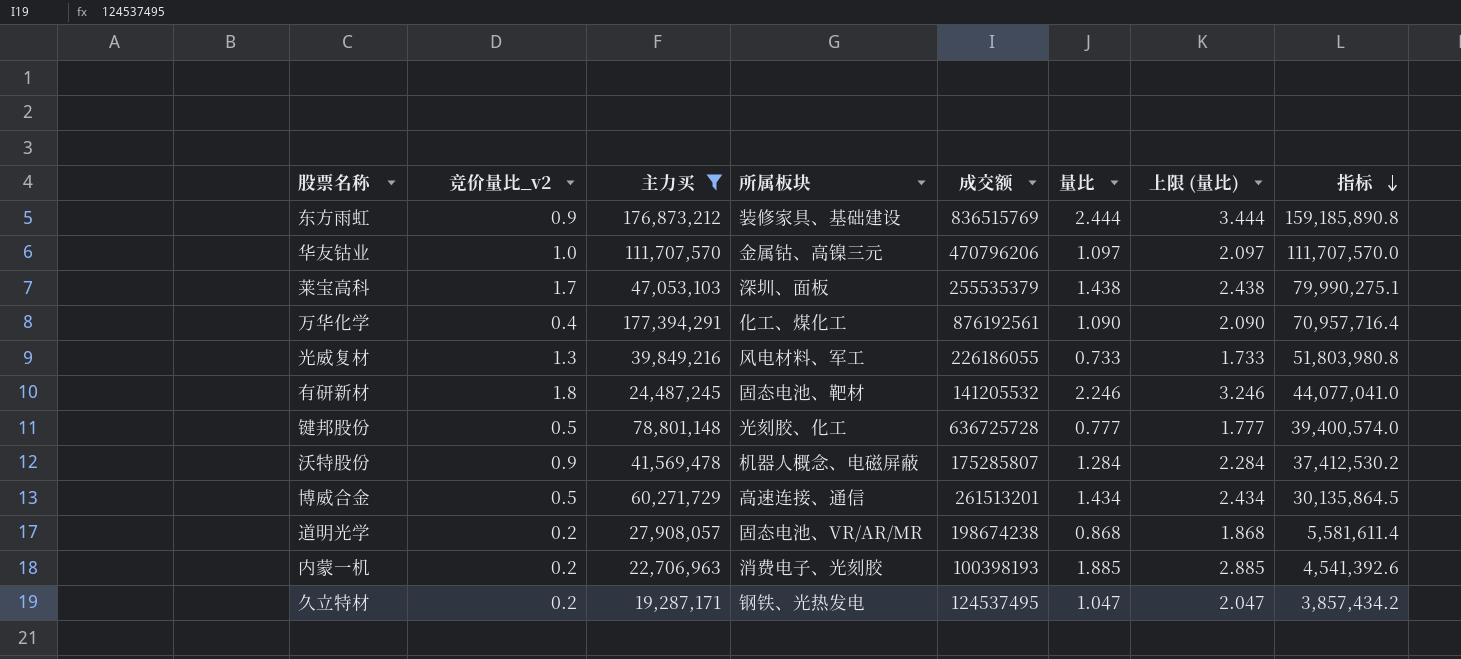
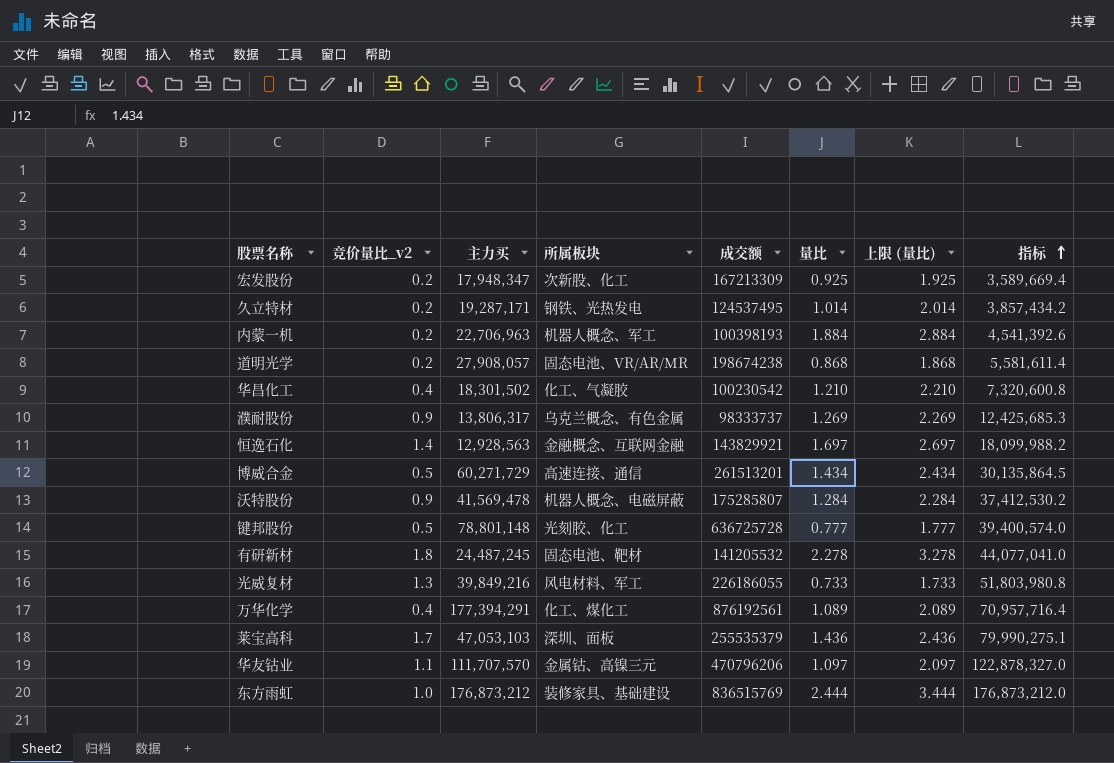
filter: 主力买 >= 19,287,171 -> none
row order: 指标 descending -> 指标 ascending
久立特材 | 量比: 1.047 -> 1.014
久立特材 | 上限 (量比): 2.047 -> 2.014
内蒙一机 | 所属板块: 消费电子、光刻胶 -> 机器人概念、军工
内蒙一机 | 量比: 1.885 -> 1.884
内蒙一机 | 上限 (量比): 2.885 -> 2.884
有研新材 | 量比: 2.246 -> 2.278
有研新材 | 上限 (量比): 3.246 -> 3.278
万华化学 | 量比: 1.090 -> 1.089
万华化学 | 上限 (量比): 2.090 -> 2.089
莱宝高科 | 量比: 1.438 -> 1.436
莱宝高科 | 上限 (量比): 2.438 -> 2.436
华友钴业 | 竞价量比_v2: 1.0 -> 1.1
华友钴业 | 指标: 111,707,570.0 -> 122,878,327.0
东方雨虹 | 竞价量比_v2: 0.9 -> 1.0
东方雨虹 | 指标: 159,185,890.8 -> 176,873,212.0

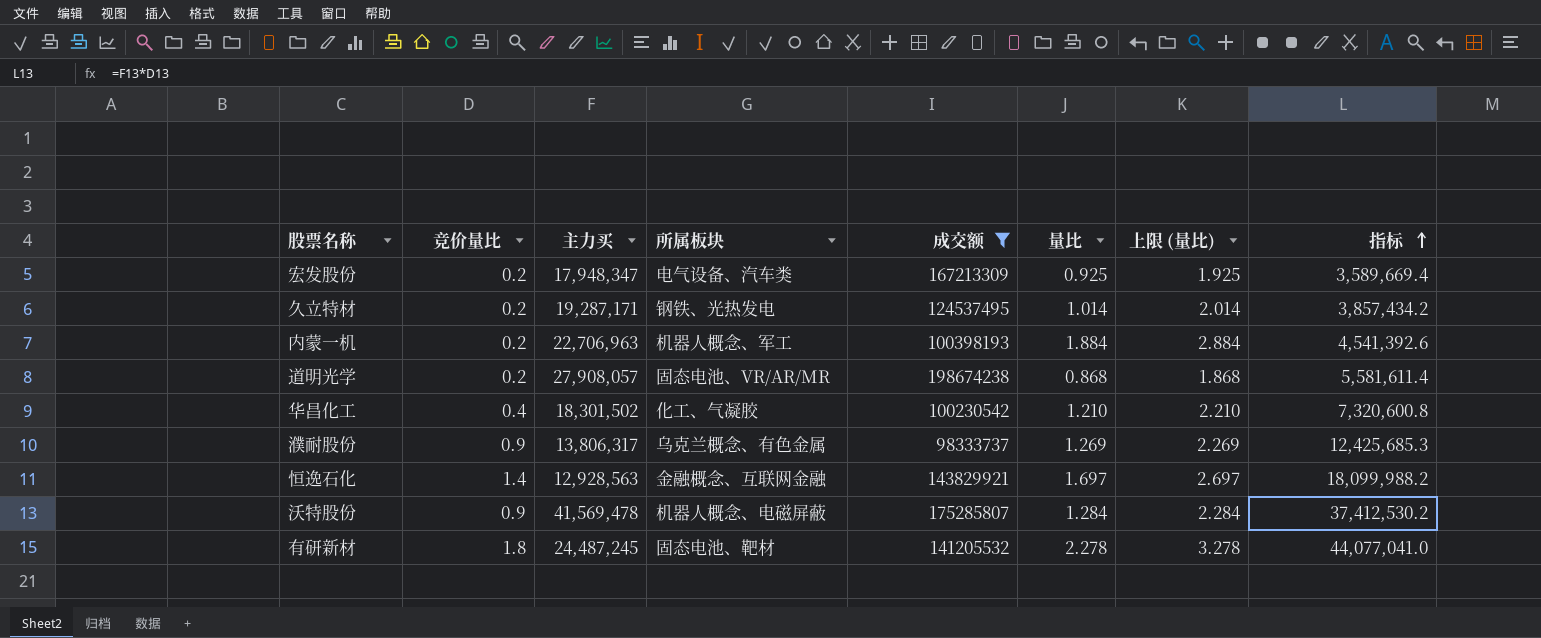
filter: none -> 成交额 <= 198674238
column name: 竞价量比_v2 -> 竞价量比
宏发股份 | 所属板块: 次新股、化工 -> 电气设备、汽车类

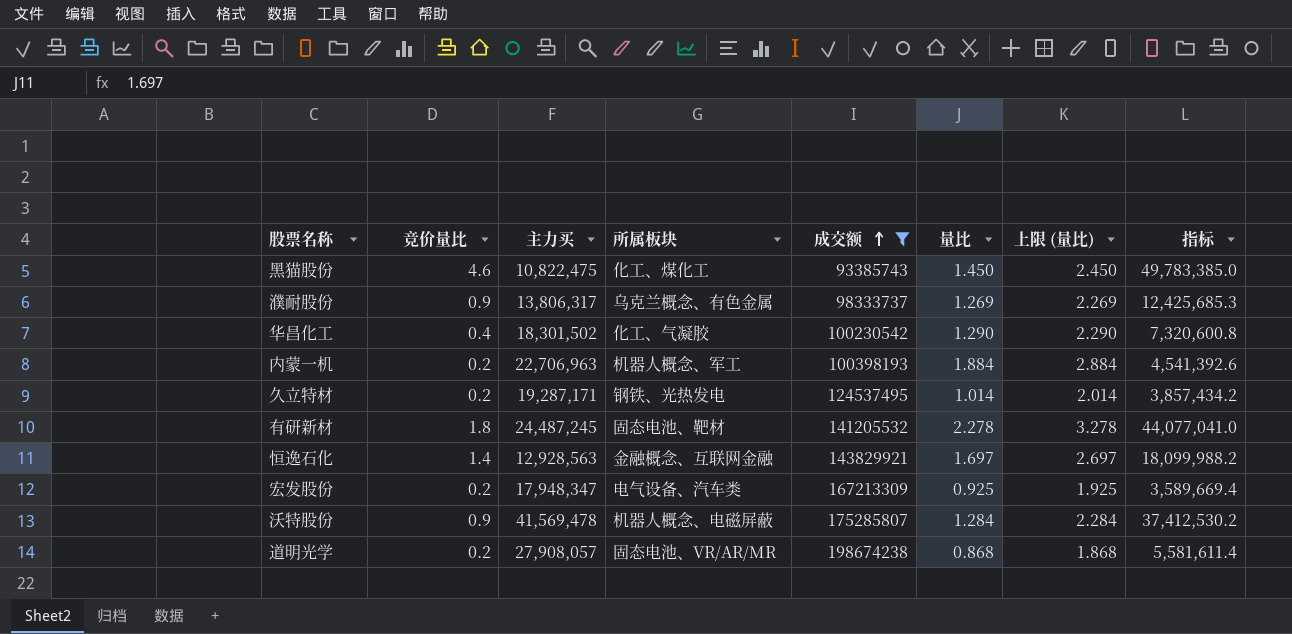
row order: 指标 ascending -> 成交额 ascending
row 黑猫股份: none -> 4.6 | 10,822,475 | 化工、煤化工 | 93385743 | 1.450 | 2.450 | 49,783,385.0
华昌化工 | 量比: 1.210 -> 1.290
华昌化工 | 上限 (量比): 2.210 -> 2.290

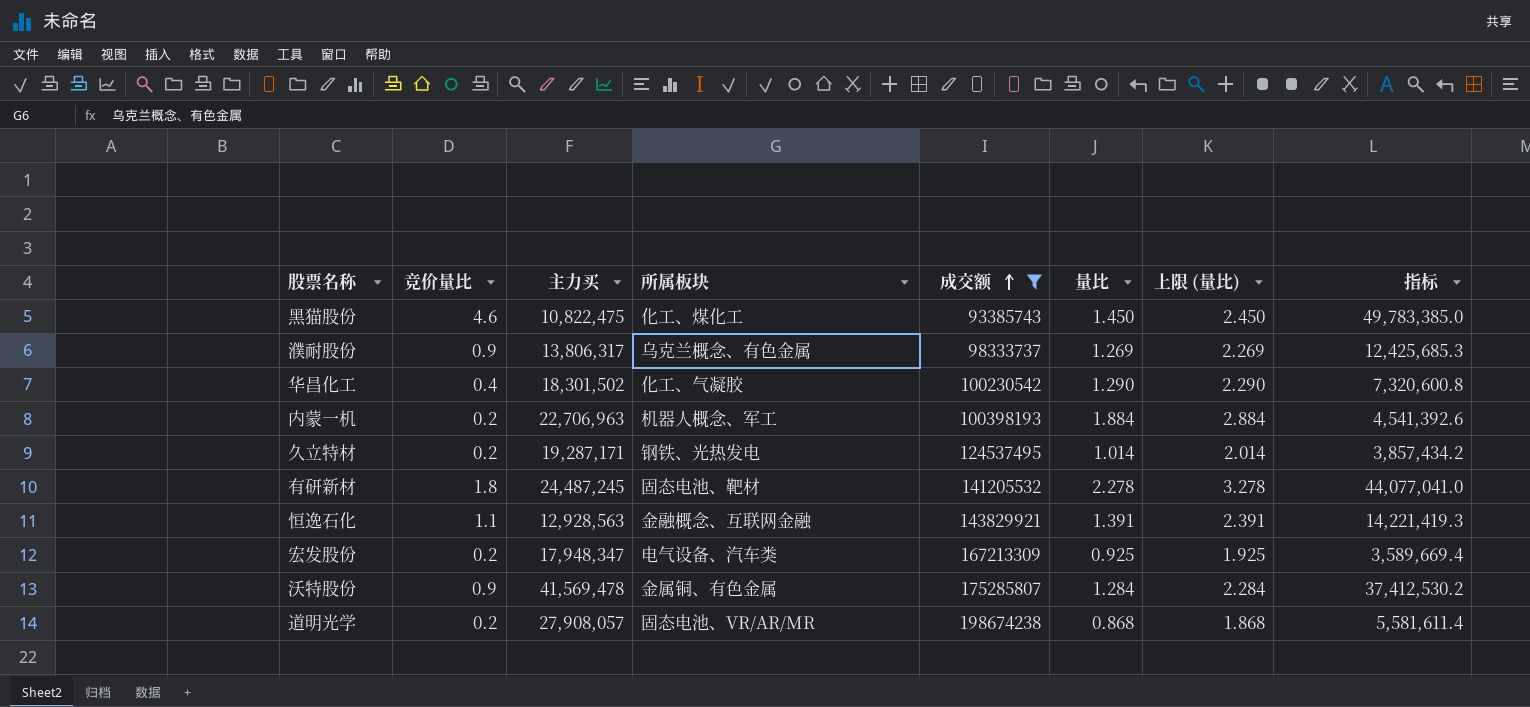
恒逸石化 | 竞价量比: 1.4 -> 1.1
恒逸石化 | 量比: 1.697 -> 1.391
恒逸石化 | 上限 (量比): 2.697 -> 2.391
恒逸石化 | 指标: 18,099,988.2 -> 14,221,419.3
沃特股份 | 所属板块: 机器人概念、电磁屏蔽 -> 金属铜、有色金属

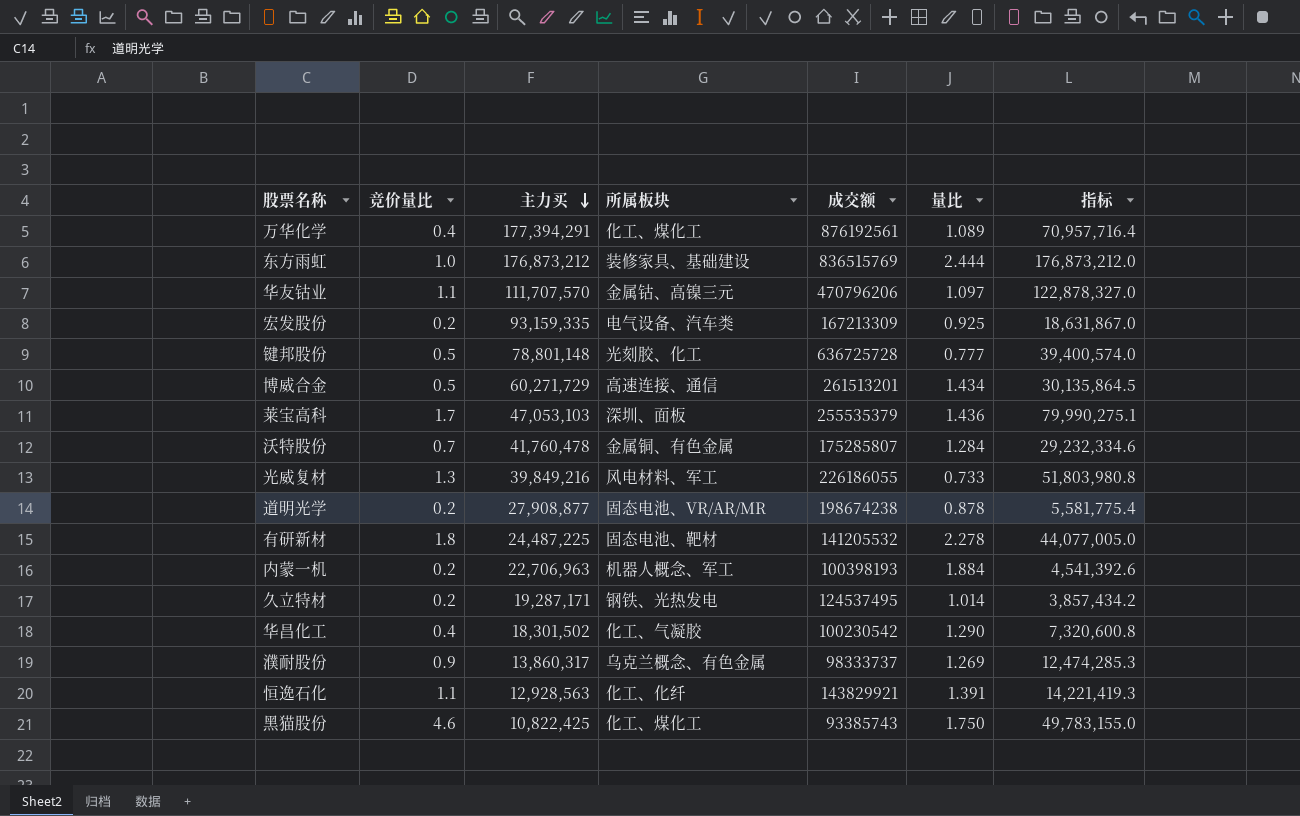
filter: 成交额 <= 198674238 -> none
row order: 成交额 ascending -> 主力买 descending
column 上限 (量比) | formula: [量比] + 1 -> none
宏发股份 | 主力买: 17,948,347 -> 93,159,335
宏发股份 | 指标: 3,589,669.4 -> 18,631,867.0
沃特股份 | 竞价量比: 0.9 -> 0.7
沃特股份 | 主力买: 41,569,478 -> 41,760,478
沃特股份 | 指标: 37,412,530.2 -> 29,232,334.6
道明光学 | 主力买: 27,908,057 -> 27,908,877
道明光学 | 量比: 0.868 -> 0.878
道明光学 | 指标: 5,581,611.4 -> 5,581,775.4
有研新材 | 主力买: 24,487,245 -> 24,487,225
有研新材 | 指标: 44,077,041.0 -> 44,077,005.0
濮耐股份 | 主力买: 13,806,317 -> 13,860,317
濮耐股份 | 指标: 12,425,685.3 -> 12,474,285.3
恒逸石化 | 所属板块: 金融概念、互联网金融 -> 化工、化纤
黑猫股份 | 主力买: 10,822,475 -> 10,822,425
黑猫股份 | 量比: 1.450 -> 1.750
黑猫股份 | 指标: 49,783,385.0 -> 49,783,155.0

